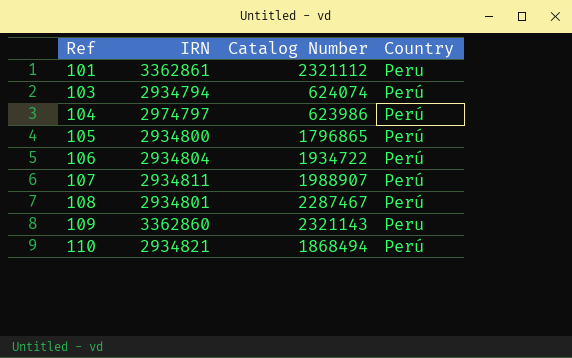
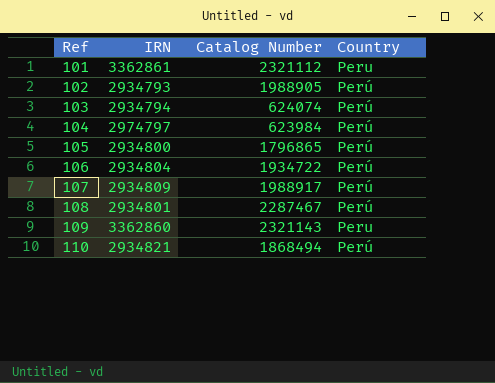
row 102: none -> 2934793 | 1988905 | Perú
104 | Catalog Number: 623986 -> 623984
107 | IRN: 2934811 -> 2934809
107 | Catalog Number: 1988907 -> 1988917

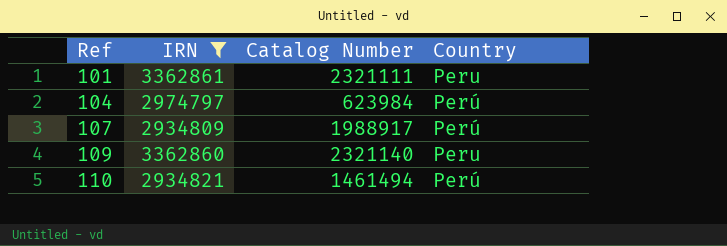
filter: none -> IRN >= 2934809
101 | Catalog Number: 2321112 -> 2321111
109 | Catalog Number: 2321143 -> 2321140
110 | Catalog Number: 1868494 -> 1461494

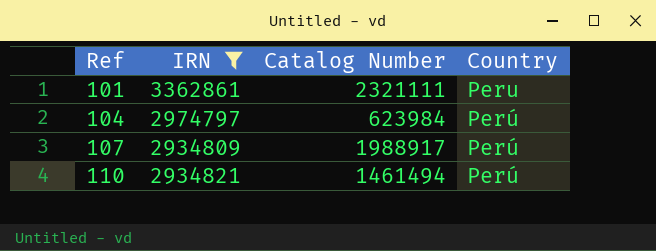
row 109: 3362860 | 2321140 | Peru -> none

